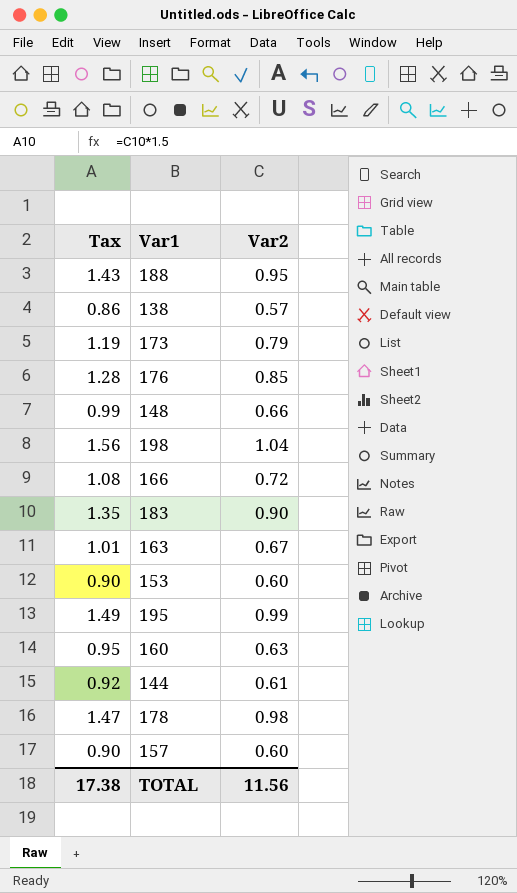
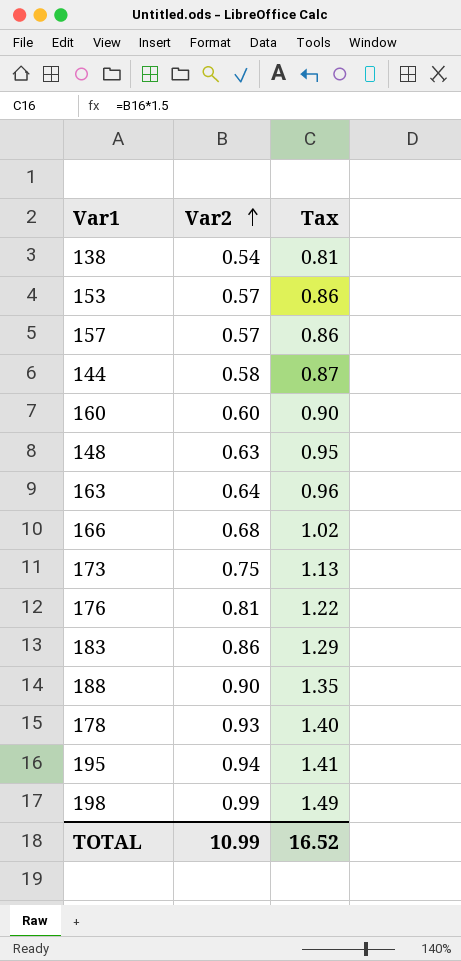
row order: none -> Var2 ascending
column Tax | position: 1 -> 3
138 | Var2: 0.57 -> 0.54
138 | Tax: 0.86 -> 0.81
153 | Var2: 0.60 -> 0.57
153 | Tax: 0.90 -> 0.86
157 | Var2: 0.60 -> 0.57
157 | Tax: 0.90 -> 0.86
144 | Var2: 0.61 -> 0.58
144 | Tax: 0.92 -> 0.87
160 | Var2: 0.63 -> 0.60
160 | Tax: 0.95 -> 0.90
148 | Var2: 0.66 -> 0.63
148 | Tax: 0.99 -> 0.95
163 | Var2: 0.67 -> 0.64
163 | Tax: 1.01 -> 0.96
166 | Var2: 0.72 -> 0.68
166 | Tax: 1.08 -> 1.02
173 | Var2: 0.79 -> 0.75
173 | Tax: 1.19 -> 1.13
176 | Var2: 0.85 -> 0.81
176 | Tax: 1.28 -> 1.22
183 | Var2: 0.90 -> 0.86
183 | Tax: 1.35 -> 1.29
188 | Var2: 0.95 -> 0.90
188 | Tax: 1.43 -> 1.35
178 | Var2: 0.98 -> 0.93
178 | Tax: 1.47 -> 1.40
195 | Var2: 0.99 -> 0.94
195 | Tax: 1.49 -> 1.41
198 | Var2: 1.04 -> 0.99
198 | Tax: 1.56 -> 1.49
TOTAL | Var2: 11.56 -> 10.99
TOTAL | Tax: 17.38 -> 16.52

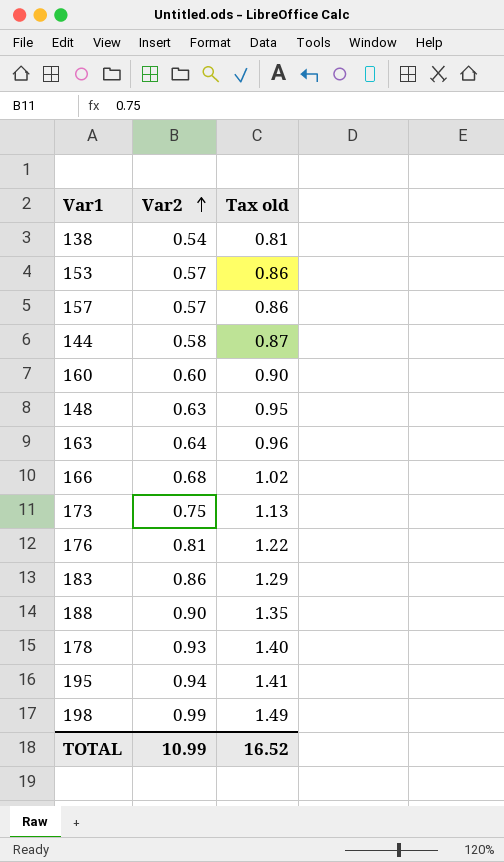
column name: Tax -> Tax old

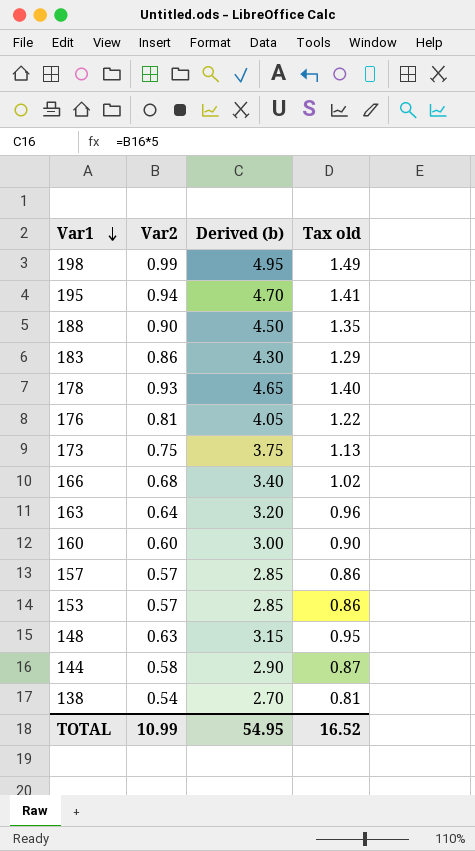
row order: Var2 ascending -> Var1 descending
column Derived (b) | formula: none -> [Var2] * 5

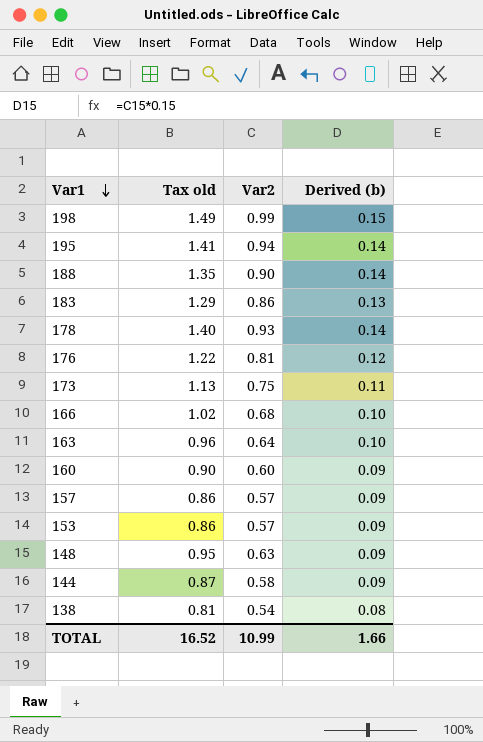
column Tax old | position: 4 -> 2
column Derived (b) | formula: [Var2] * 5 -> [Var2] * 0.15
TOTAL | Derived (b): 54.95 -> 1.66

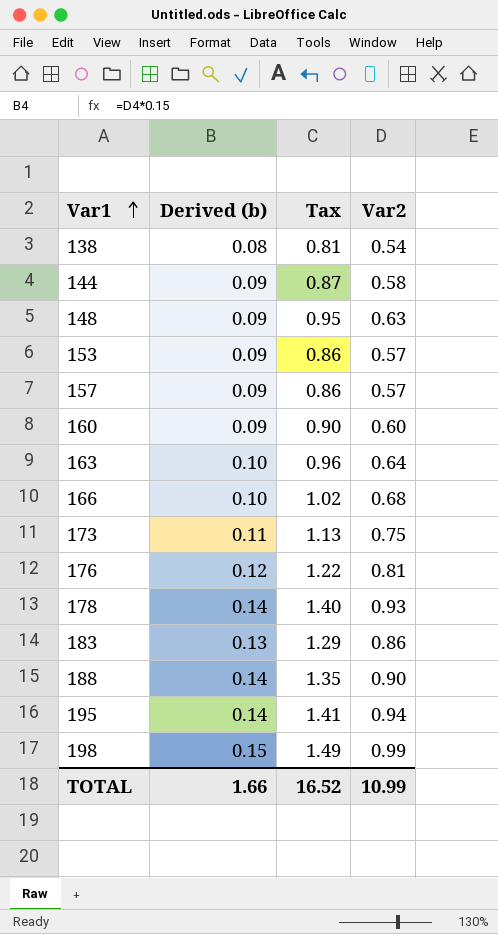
row order: Var1 descending -> Var1 ascending
column Derived (b) | position: 4 -> 2
column name: Tax old -> Tax

